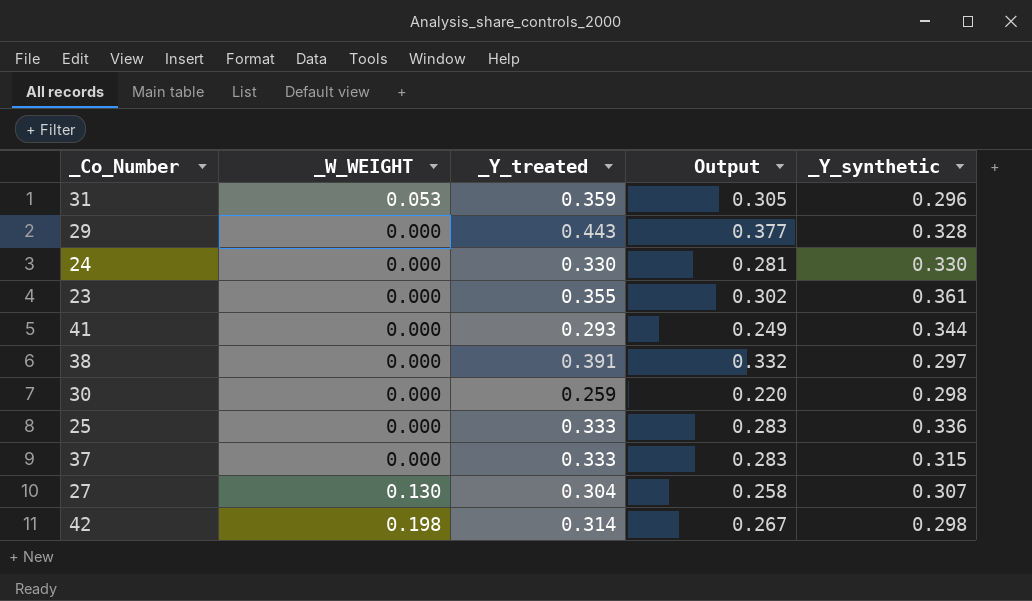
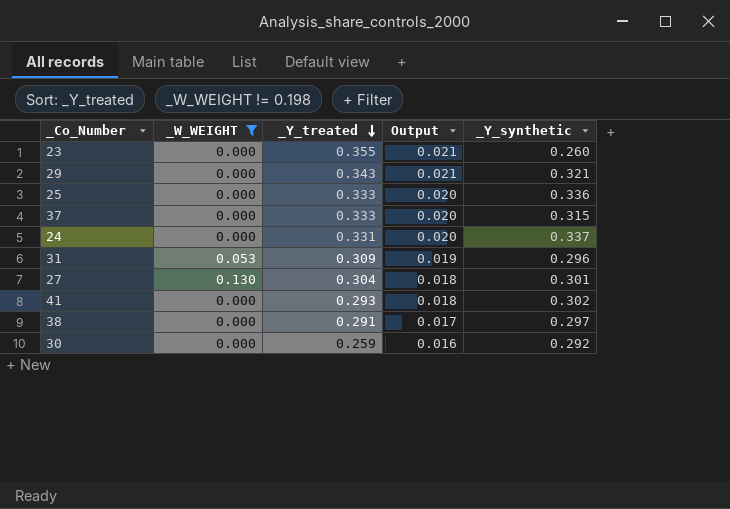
filter: none -> _W_WEIGHT != 0.198
row order: none -> _Y_treated descending
column Output | formula: [_Y_treated] * 0.85 -> [_Y_treated] * 0.06
23 | _Y_synthetic: 0.361 -> 0.260
29 | _Y_treated: 0.443 -> 0.343
29 | _Y_synthetic: 0.328 -> 0.321
24 | _Y_treated: 0.330 -> 0.331
24 | _Y_synthetic: 0.330 -> 0.337
31 | _Y_treated: 0.359 -> 0.309
27 | _Y_synthetic: 0.307 -> 0.301
41 | _Y_synthetic: 0.344 -> 0.302
38 | _Y_treated: 0.391 -> 0.291
30 | _Y_synthetic: 0.298 -> 0.292

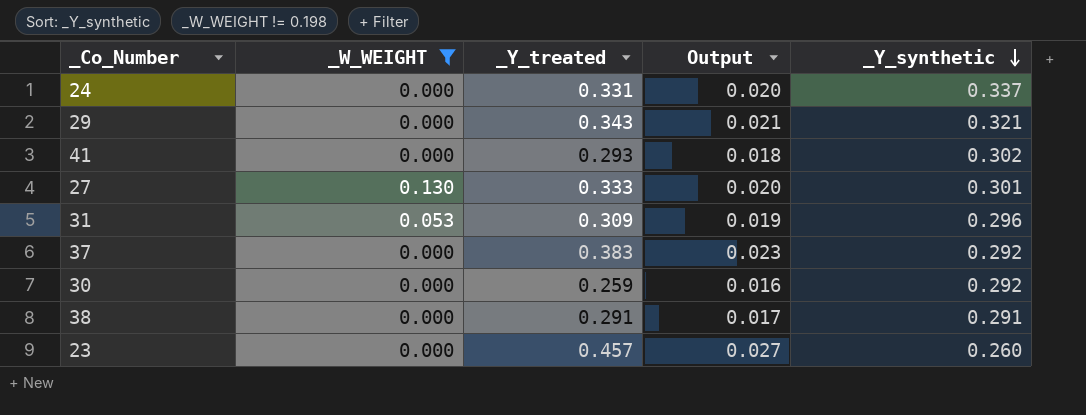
row order: _Y_treated descending -> _Y_synthetic descending
row 25: 0.000 | 0.333 | 0.020 | 0.336 -> none
27 | _Y_treated: 0.304 -> 0.333
27 | Output: 0.018 -> 0.020
37 | _Y_treated: 0.333 -> 0.383
37 | Output: 0.020 -> 0.023
37 | _Y_synthetic: 0.315 -> 0.292
38 | _Y_synthetic: 0.297 -> 0.291
23 | _Y_treated: 0.355 -> 0.457
23 | Output: 0.021 -> 0.027

